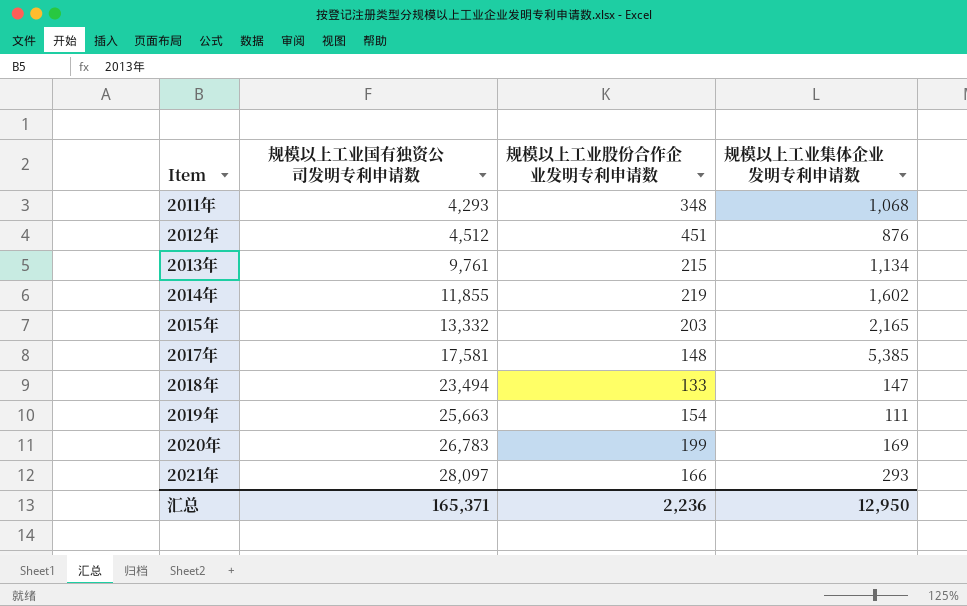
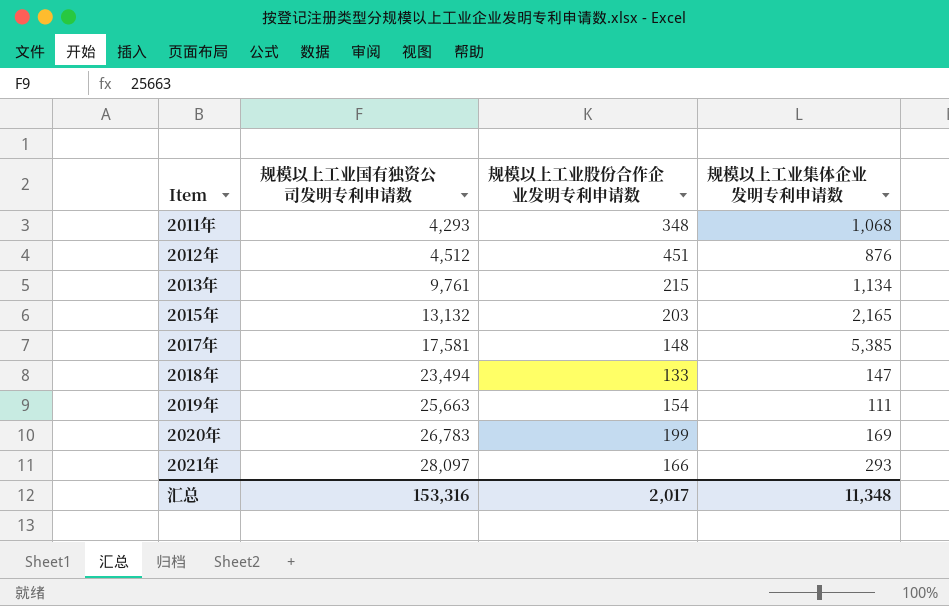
row 2014年: 11,855 | 219 | 1,602 -> none
2015年 | 规模以上工业国有独资公司发明专利申请数: 13,332 -> 13,132
汇总 | 规模以上工业国有独资公司发明专利申请数: 165,371 -> 153,316
汇总 | 规模以上工业股份合作企业发明专利申请数: 2,236 -> 2,017
汇总 | 规模以上工业集体企业发明专利申请数: 12,950 -> 11,348

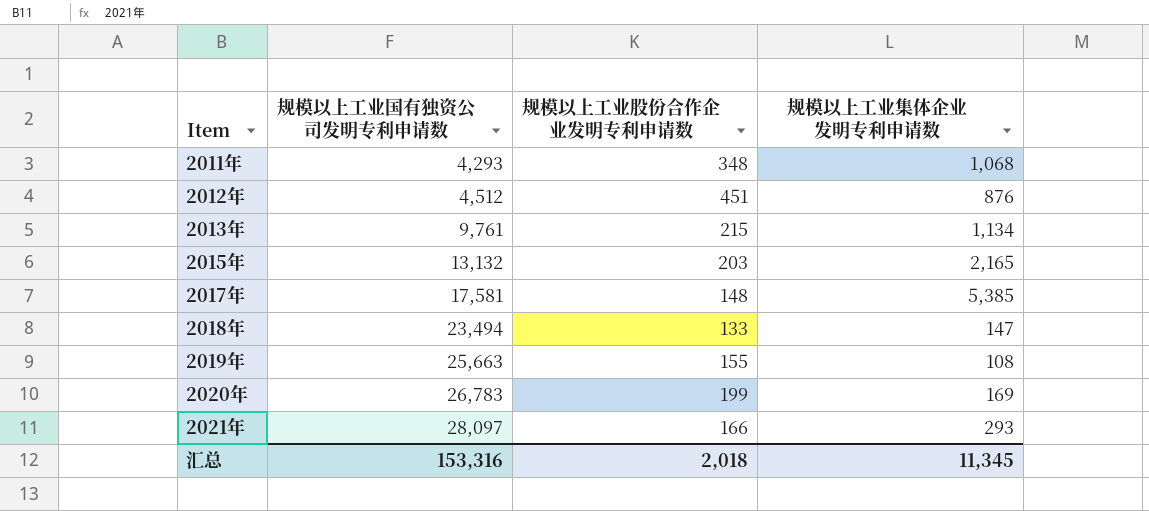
2019年 | 规模以上工业股份合作企业发明专利申请数: 154 -> 155
2019年 | 规模以上工业集体企业发明专利申请数: 111 -> 108
汇总 | 规模以上工业股份合作企业发明专利申请数: 2,017 -> 2,018
汇总 | 规模以上工业集体企业发明专利申请数: 11,348 -> 11,345

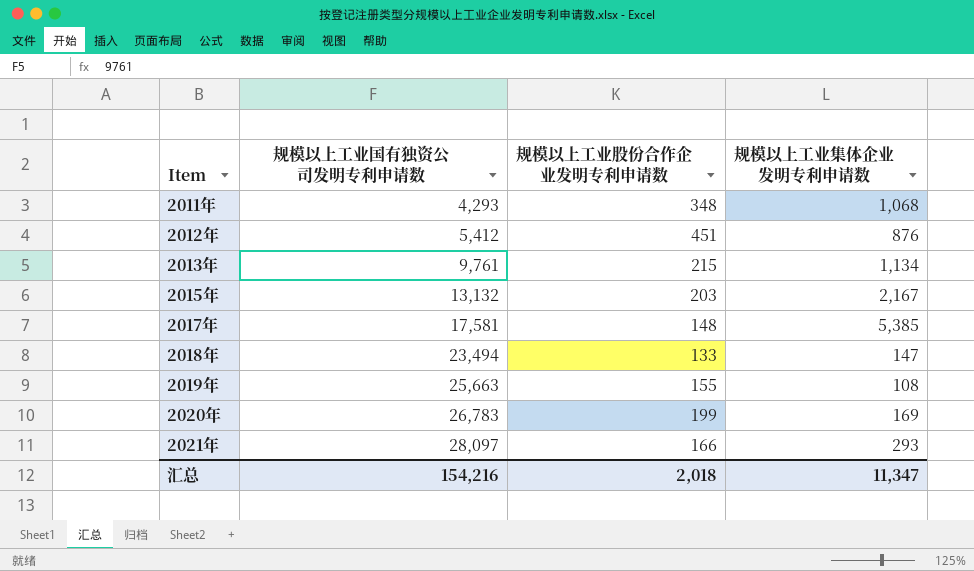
2012年 | 规模以上工业国有独资公司发明专利申请数: 4,512 -> 5,412
2015年 | 规模以上工业集体企业发明专利申请数: 2,165 -> 2,167
汇总 | 规模以上工业国有独资公司发明专利申请数: 153,316 -> 154,216
汇总 | 规模以上工业集体企业发明专利申请数: 11,345 -> 11,347

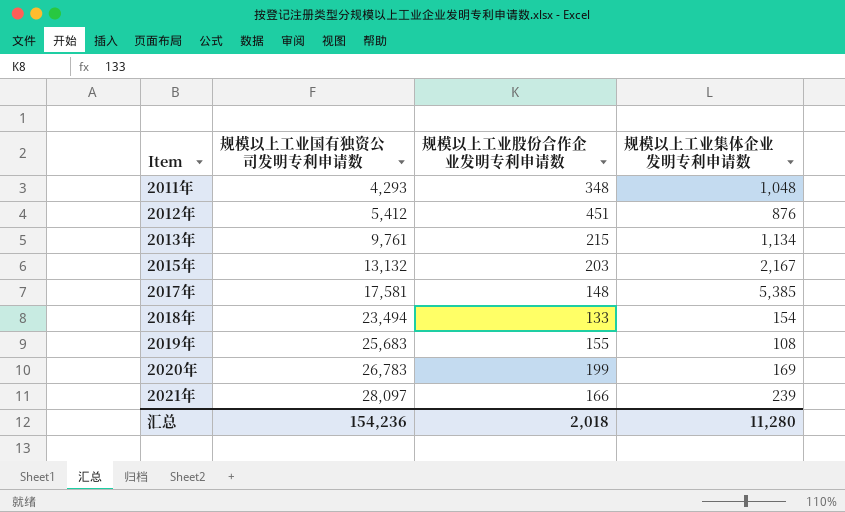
2011年 | 规模以上工业集体企业发明专利申请数: 1,068 -> 1,048
2018年 | 规模以上工业集体企业发明专利申请数: 147 -> 154
2019年 | 规模以上工业国有独资公司发明专利申请数: 25,663 -> 25,683
2021年 | 规模以上工业集体企业发明专利申请数: 293 -> 239
汇总 | 规模以上工业国有独资公司发明专利申请数: 154,216 -> 154,236
汇总 | 规模以上工业集体企业发明专利申请数: 11,347 -> 11,280

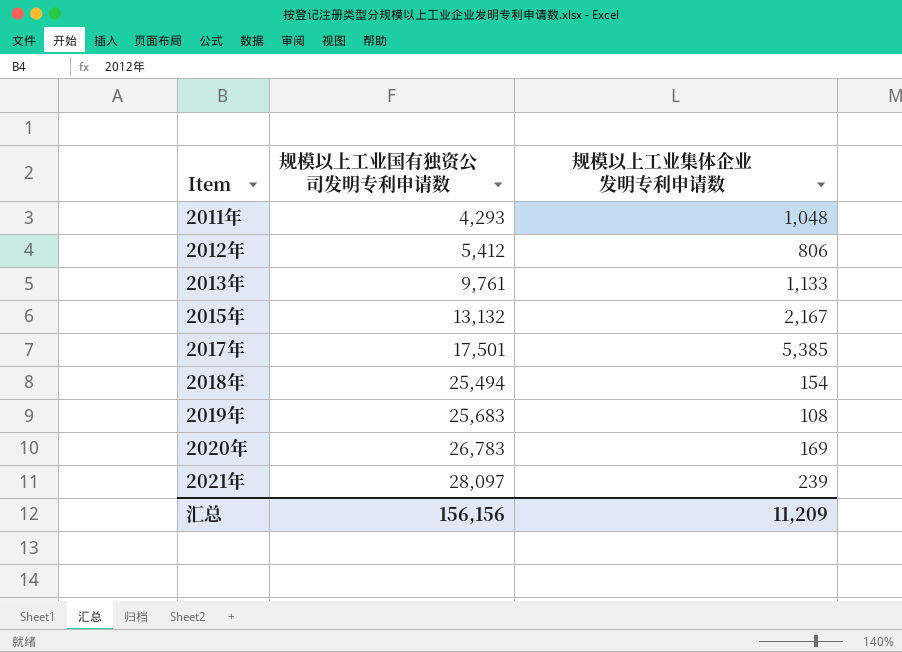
column 规模以上工业股份合作企业发明专利申请数 | position: 3 -> none
2012年 | 规模以上工业集体企业发明专利申请数: 876 -> 806
2013年 | 规模以上工业集体企业发明专利申请数: 1,134 -> 1,133
2017年 | 规模以上工业国有独资公司发明专利申请数: 17,581 -> 17,501
2018年 | 规模以上工业国有独资公司发明专利申请数: 23,494 -> 25,494
汇总 | 规模以上工业国有独资公司发明专利申请数: 154,236 -> 156,156
汇总 | 规模以上工业集体企业发明专利申请数: 11,280 -> 11,209

